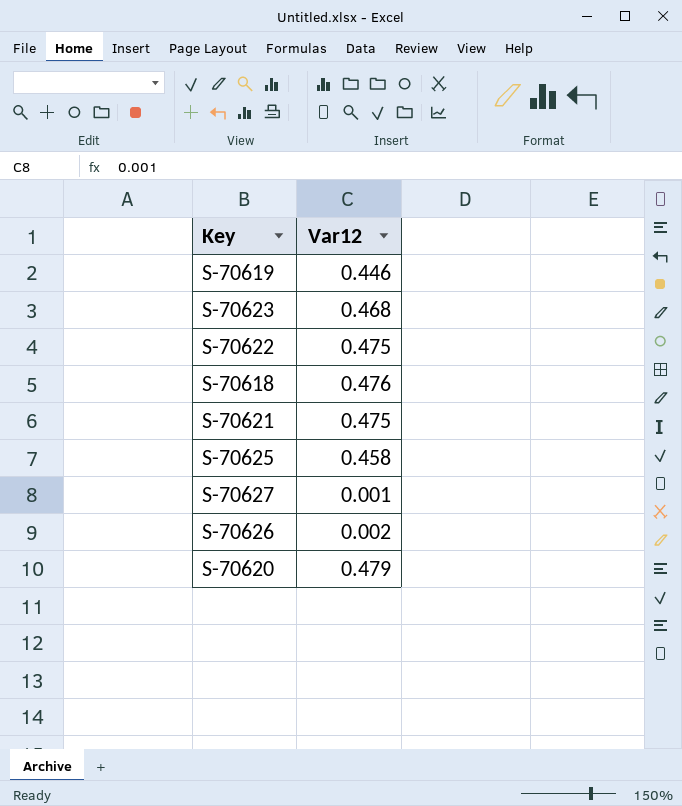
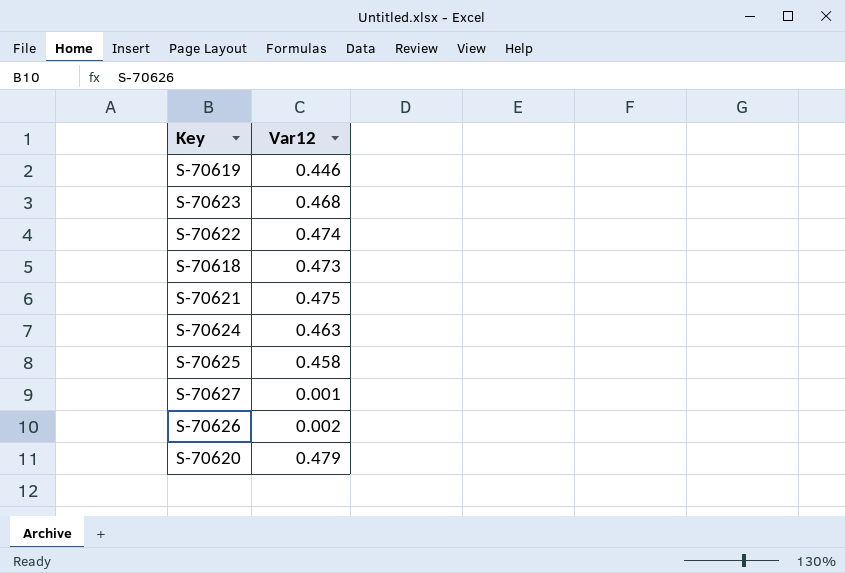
S-70622 | Var12: 0.475 -> 0.474
S-70618 | Var12: 0.476 -> 0.473
row S-70624: none -> 0.463

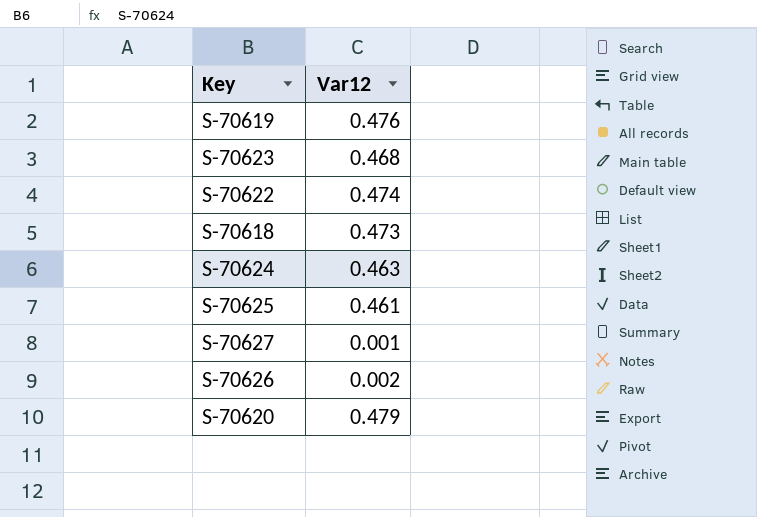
row S-70621: 0.475 -> none
S-70619 | Var12: 0.446 -> 0.476
S-70625 | Var12: 0.458 -> 0.461

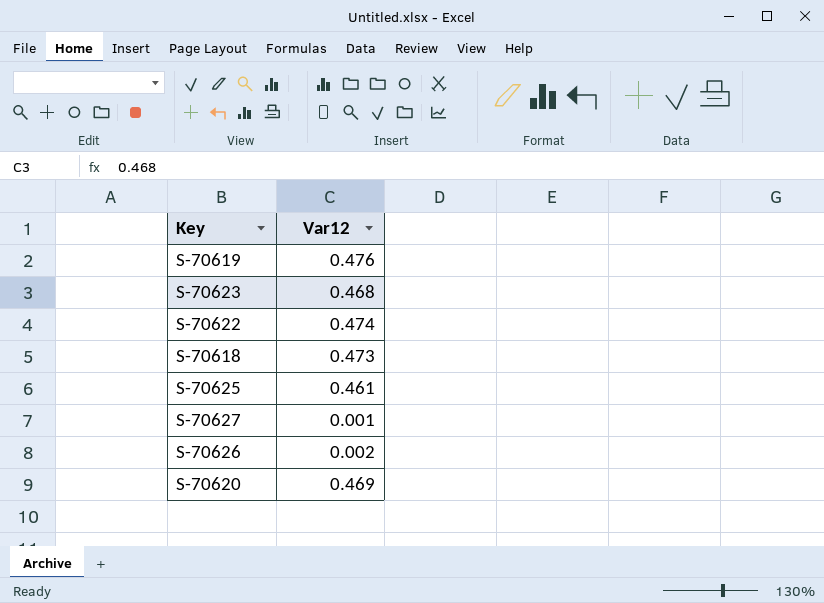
row S-70624: 0.463 -> none
S-70620 | Var12: 0.479 -> 0.469

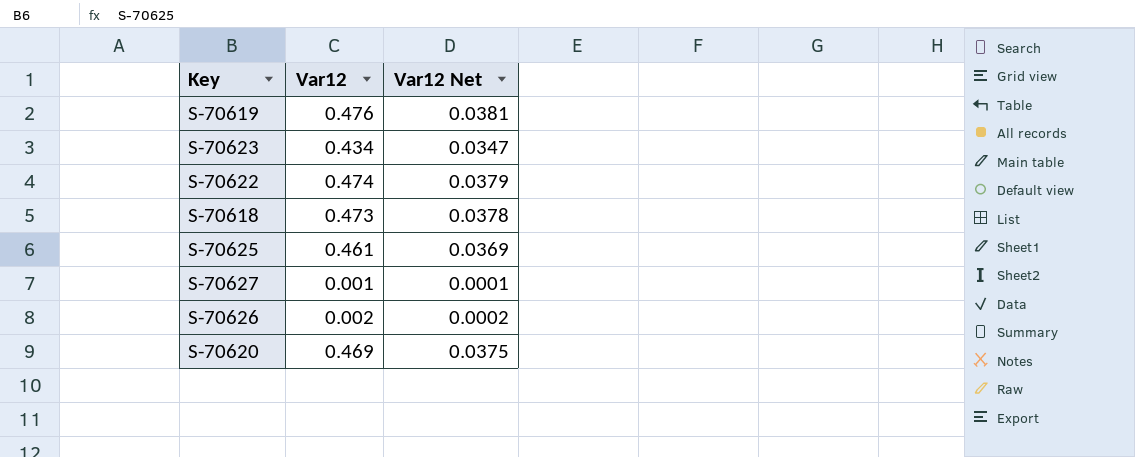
column Var12 Net | formula: none -> [Var12] * 0.08
S-70623 | Var12: 0.468 -> 0.434

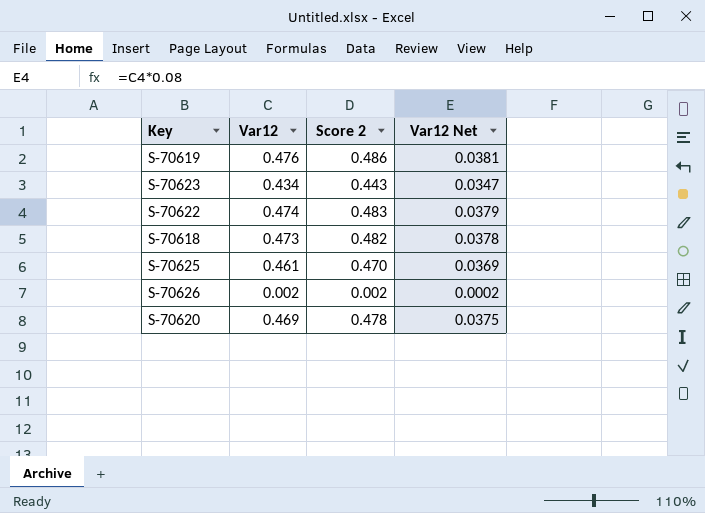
column Score 2 | formula: none -> [Var12] * 1.02
row S-70627: 0.001 | 0.0001 -> none

